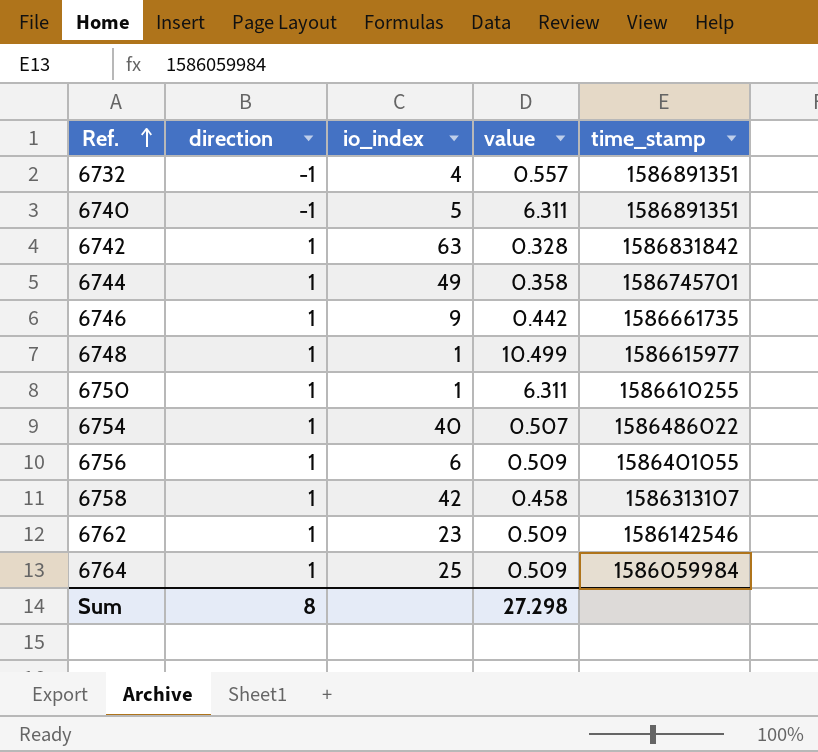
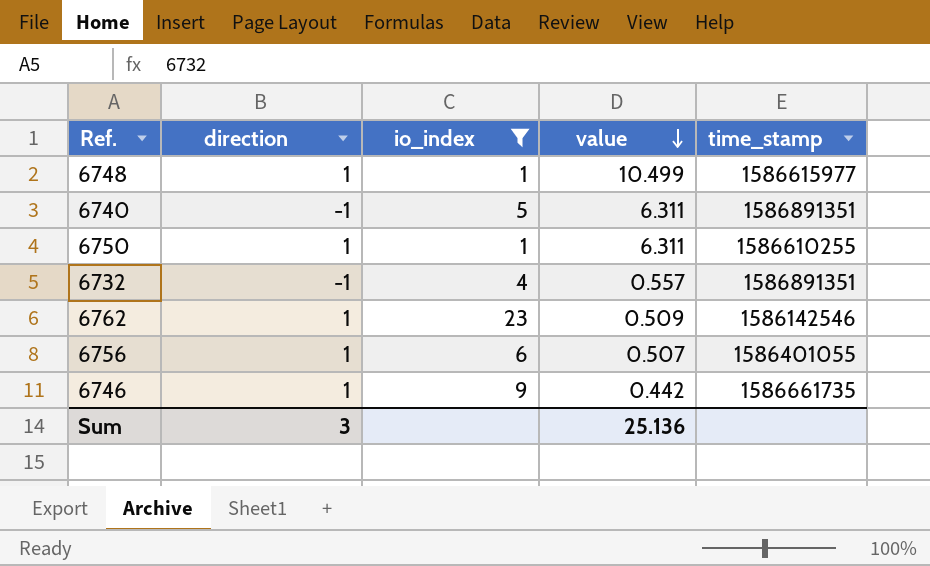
filter: none -> io_index <= 23
row order: Ref. ascending -> value descending
6756 | value: 0.509 -> 0.507
Sum | direction: 8 -> 3
Sum | value: 27.298 -> 25.136

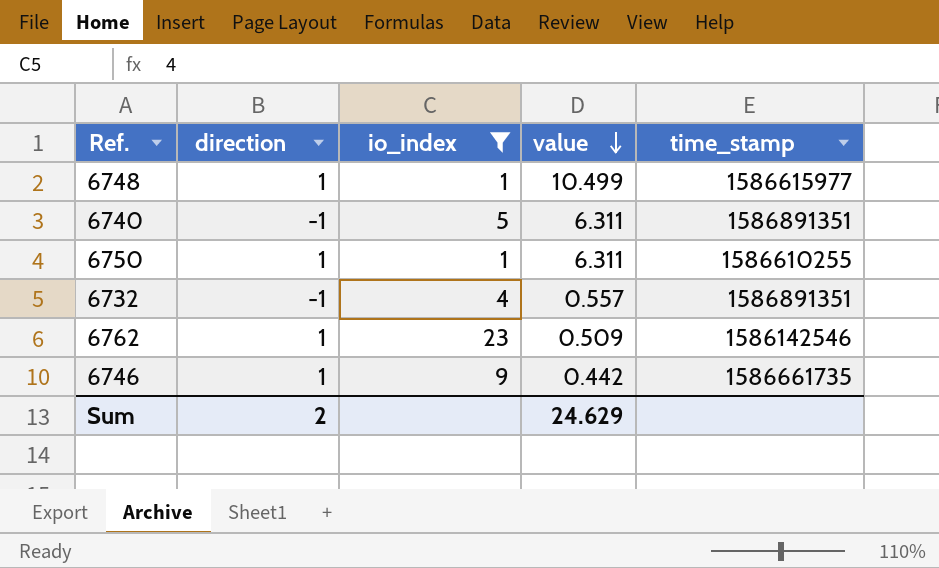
row 6756: 1 | 6 | 0.507 | 1586401055 -> none
Sum | direction: 3 -> 2
Sum | value: 25.136 -> 24.629

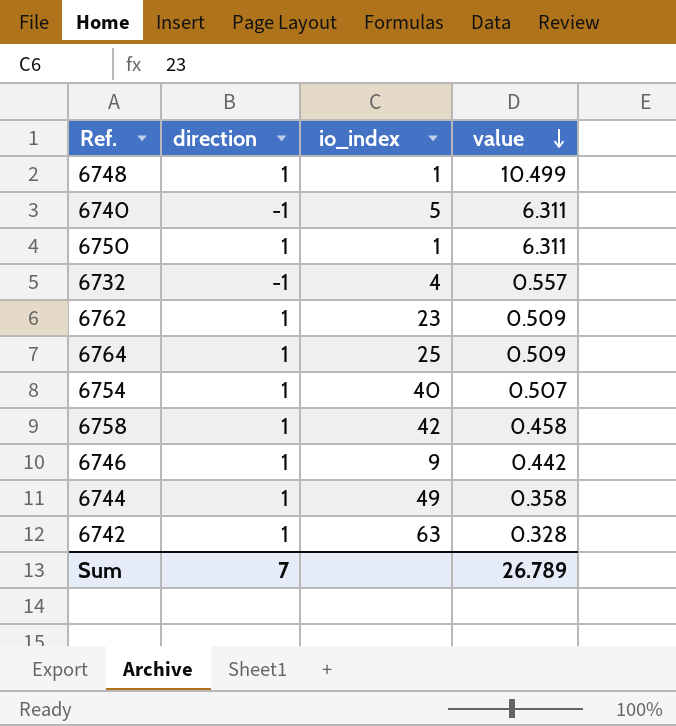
filter: io_index <= 23 -> none
column time_stamp | position: 5 -> none
Sum | direction: 2 -> 7
Sum | value: 24.629 -> 26.789

